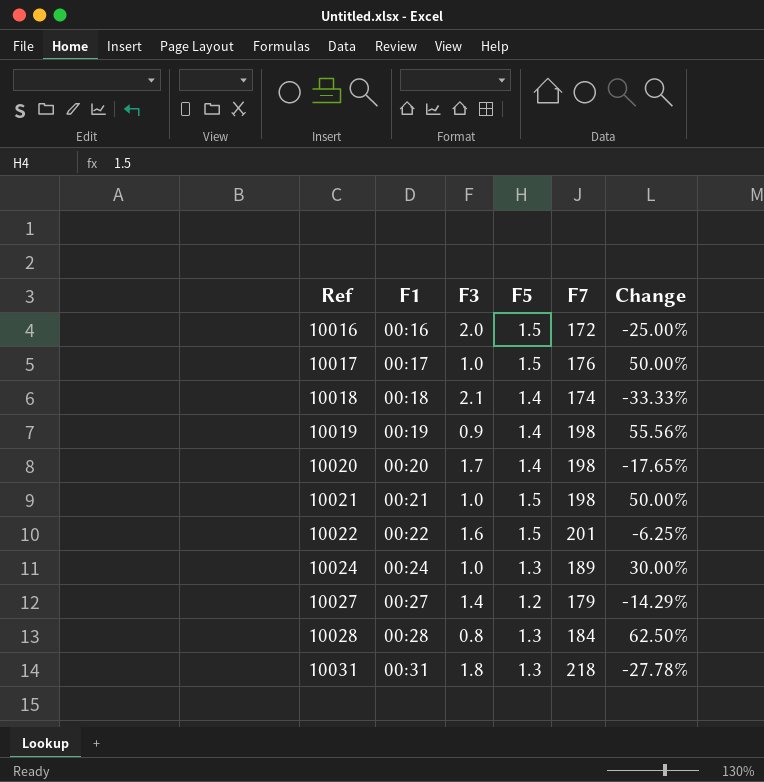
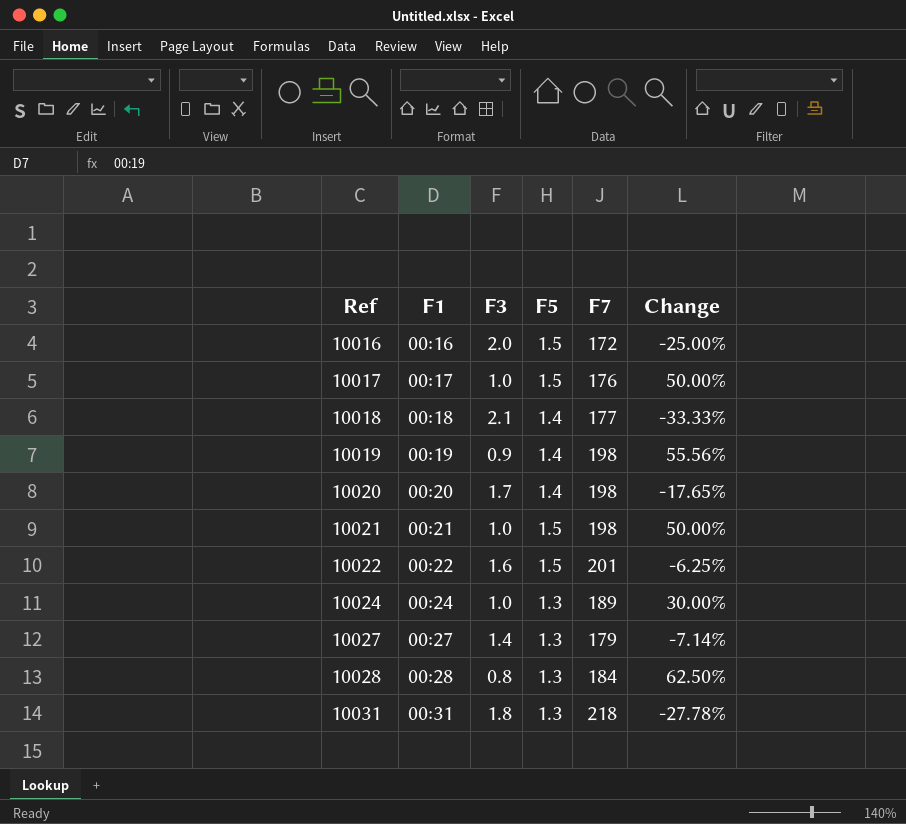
10018 | F7: 174 -> 177
10027 | F5: 1.2 -> 1.3
10027 | Change: -14.29% -> -7.14%

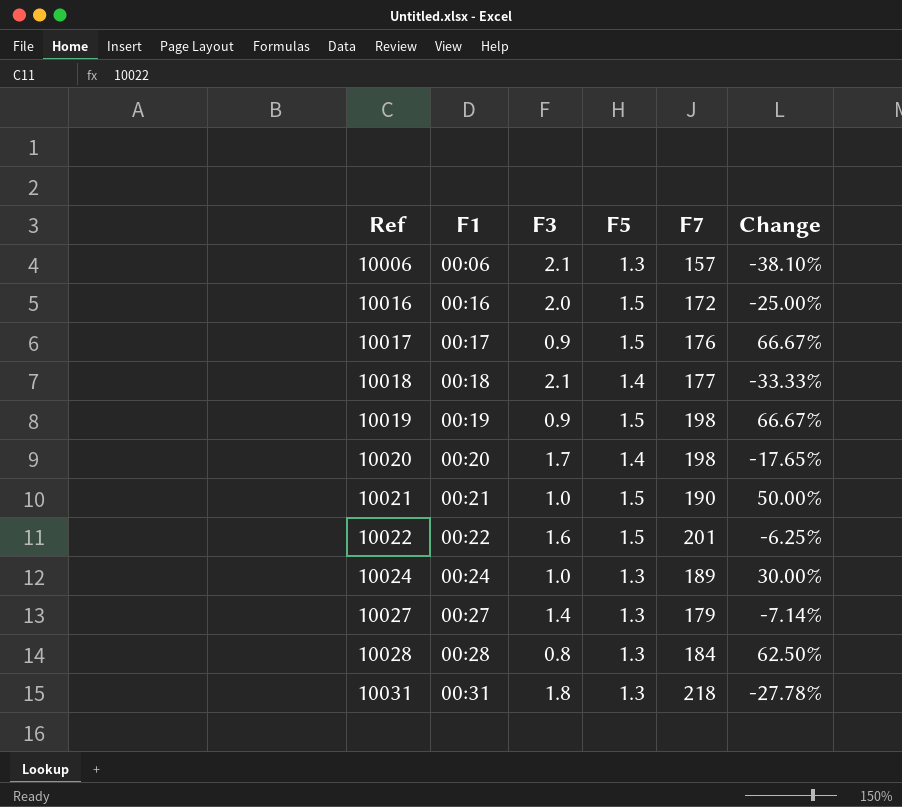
row 10006: none -> 00:06 | 2.1 | 1.3 | 157 | -38.10%
10017 | F3: 1.0 -> 0.9
10017 | Change: 50.00% -> 66.67%
10019 | F5: 1.4 -> 1.5
10019 | Change: 55.56% -> 66.67%
10021 | F7: 198 -> 190

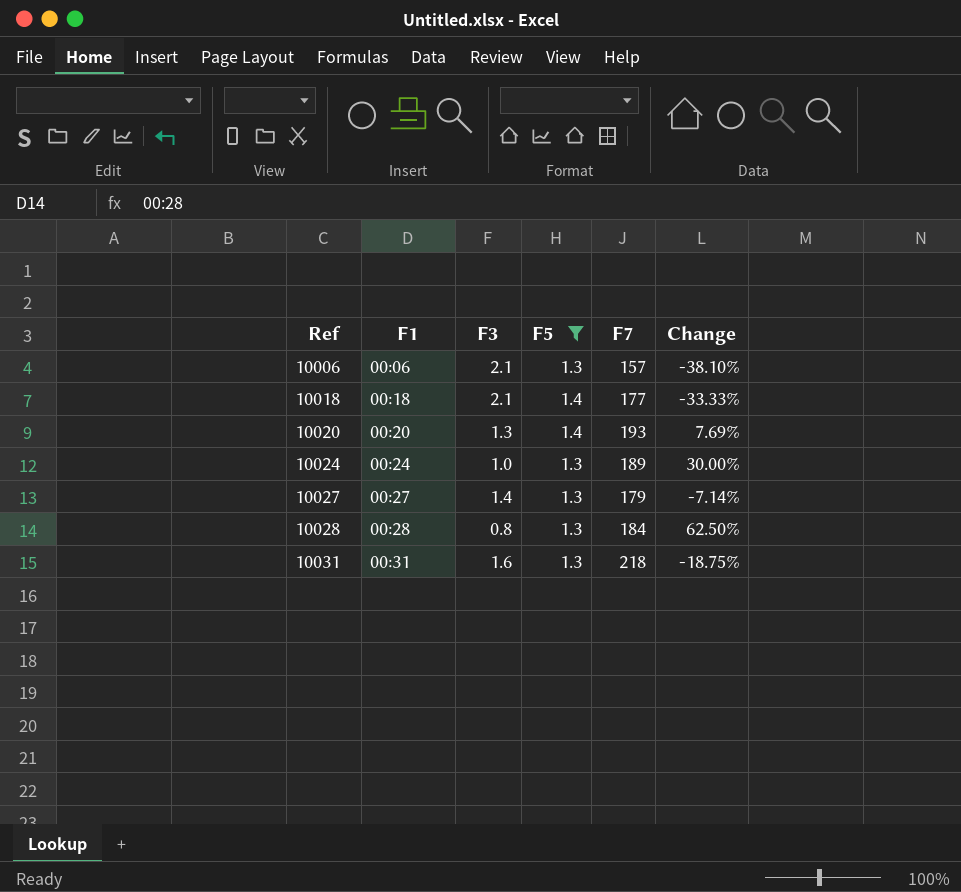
filter: none -> F5 != 1.5
10020 | F3: 1.7 -> 1.3
10020 | F7: 198 -> 193
10020 | Change: -17.65% -> 7.69%
10031 | F3: 1.8 -> 1.6
10031 | Change: -27.78% -> -18.75%

